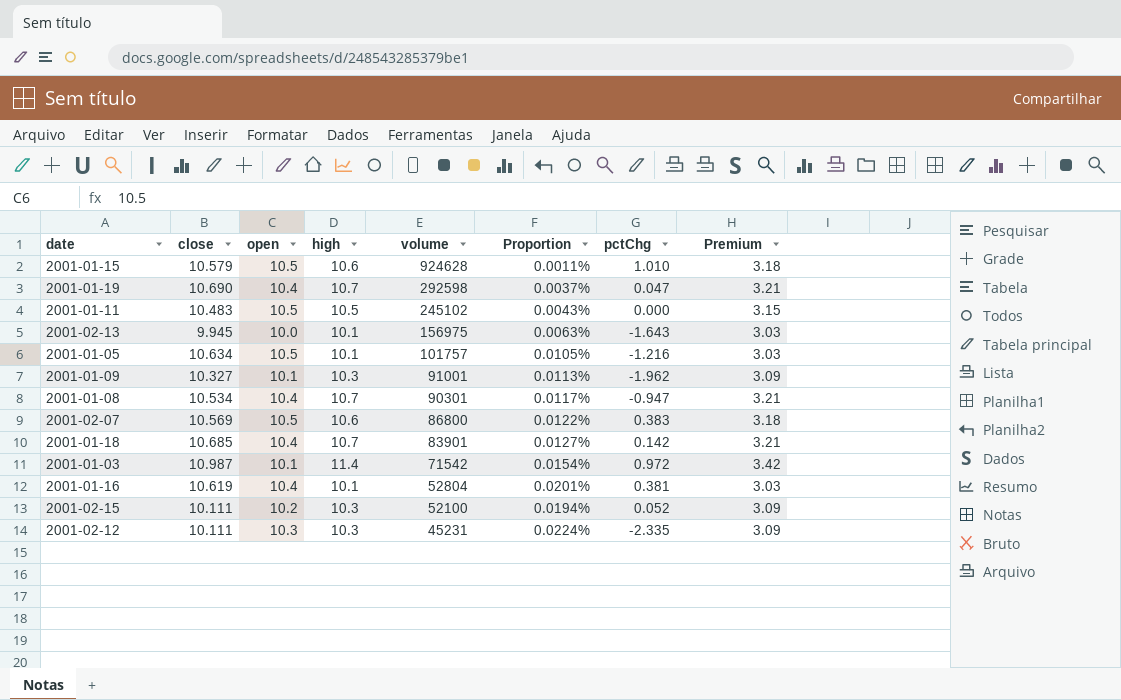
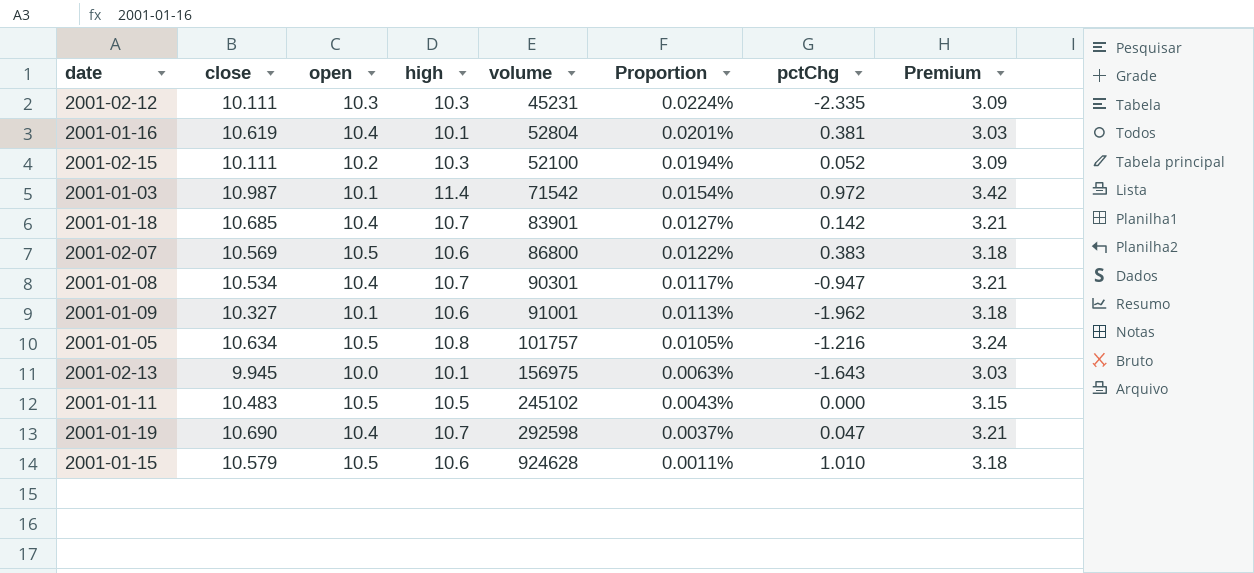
row order: volume descending -> Proportion descending
2001-01-09 | high: 10.3 -> 10.6
2001-01-09 | Premium: 3.09 -> 3.18
2001-01-05 | high: 10.1 -> 10.8
2001-01-05 | Premium: 3.03 -> 3.24

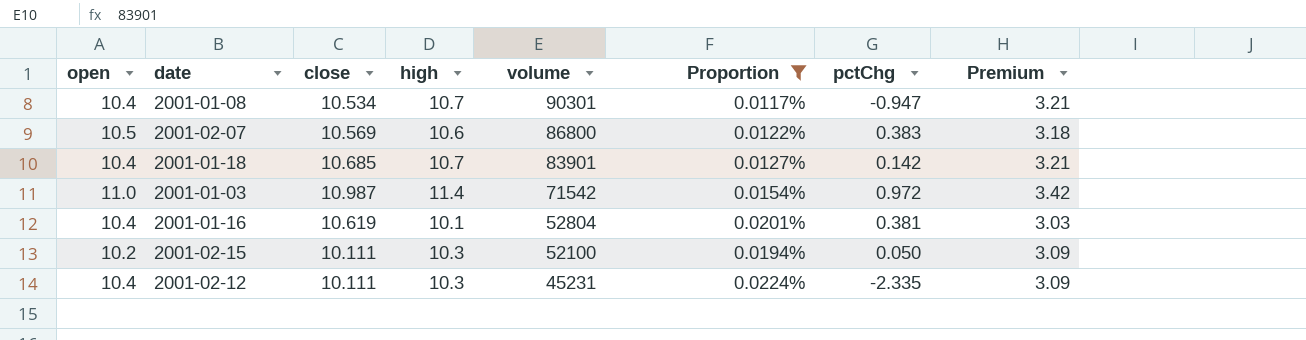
filter: none -> Proportion >= 0.0117%
row order: Proportion descending -> volume descending
column open | position: 3 -> 1
2001-01-03 | open: 10.1 -> 11.0
2001-02-15 | pctChg: 0.052 -> 0.050
2001-02-12 | open: 10.3 -> 10.4

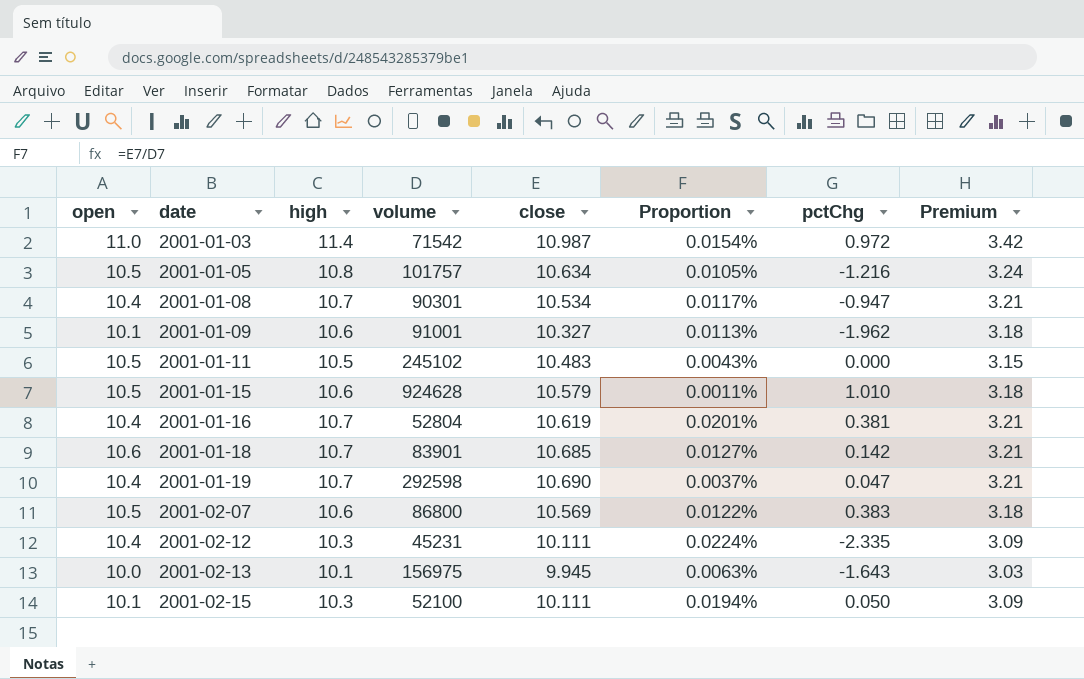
filter: Proportion >= 0.0117% -> none
row order: volume descending -> date ascending
column close | position: 3 -> 5
2001-01-16 | high: 10.1 -> 10.7
2001-01-16 | Premium: 3.03 -> 3.21
2001-01-18 | open: 10.4 -> 10.6
2001-02-15 | open: 10.2 -> 10.1

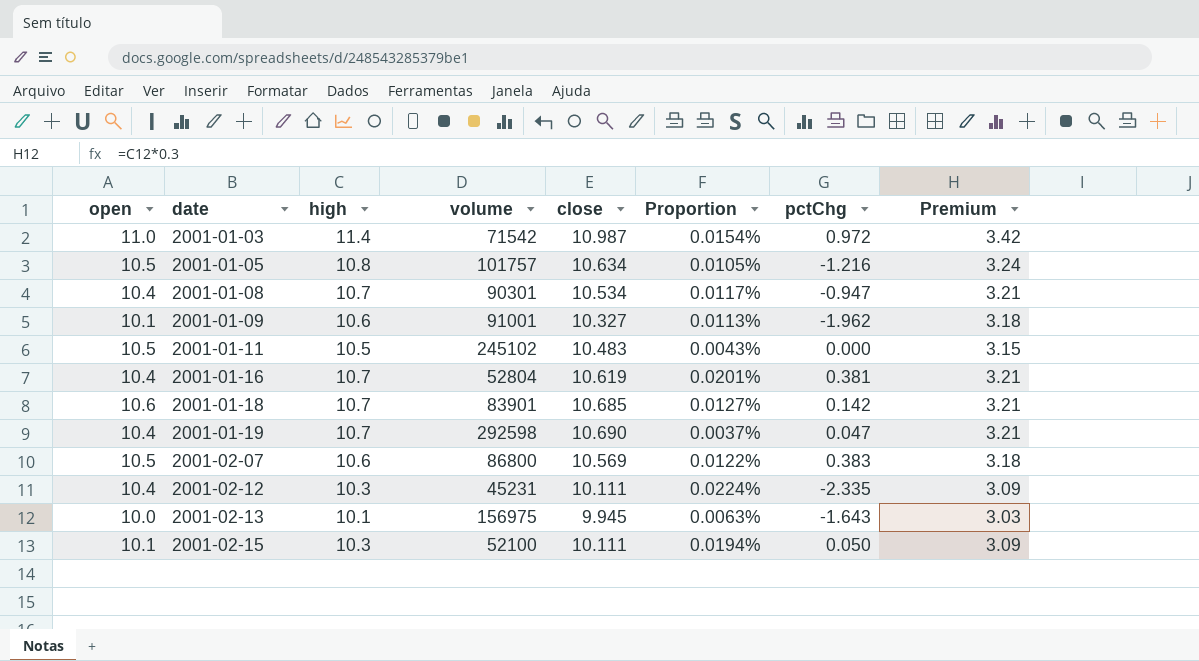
row 2001-01-15: 10.5 | 10.6 | 924628 | 10.579 | 0.0011% | 1.010 | 3.18 -> none

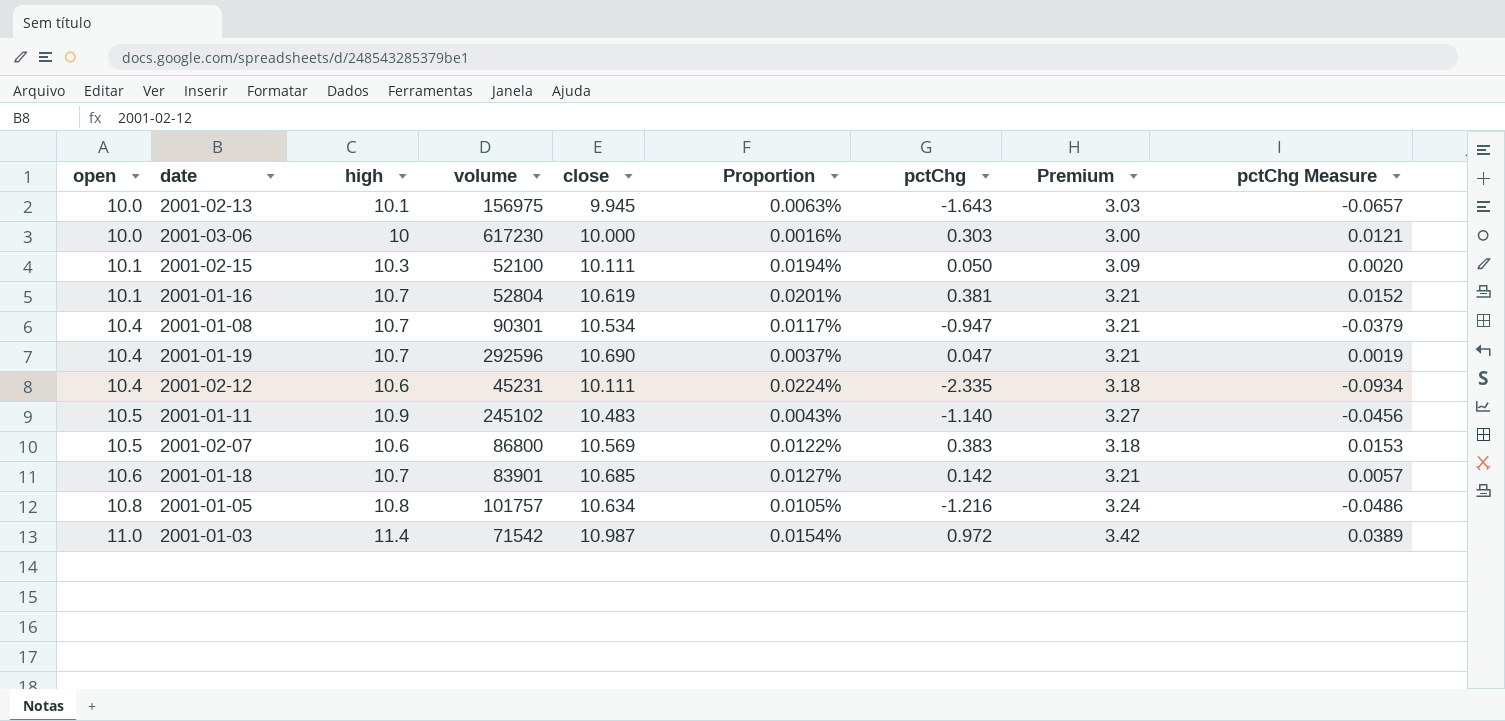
row order: date ascending -> open ascending
column pctChg Measure | formula: none -> [pctChg] * 0.04
row 2001-01-09: 10.1 | 10.6 | 91001 | 10.327 | 0.0113% | -1.962 | 3.18 -> none
row 2001-03-06: none -> 10.0 | 10 | 617230 | 10.000 | 0.0016% | 0.303 | 3.00 | 0.0121
2001-01-16 | open: 10.4 -> 10.1
2001-01-19 | volume: 292598 -> 292596
2001-02-12 | high: 10.3 -> 10.6
2001-02-12 | Premium: 3.09 -> 3.18
2001-01-11 | high: 10.5 -> 10.9
2001-01-11 | pctChg: 0.000 -> -1.140
2001-01-11 | Premium: 3.15 -> 3.27
2001-01-05 | open: 10.5 -> 10.8

